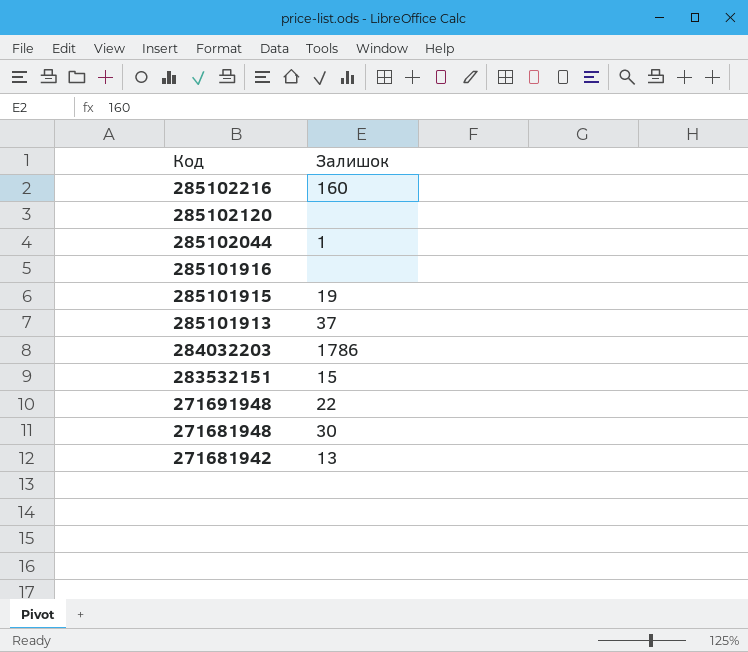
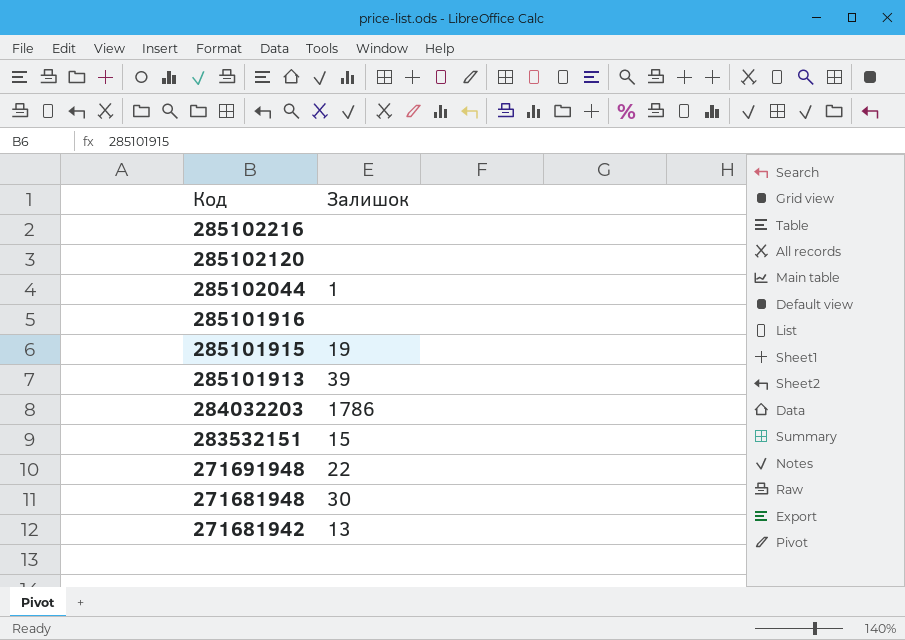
285102216 | Залишок: 160 -> none
285101913 | Залишок: 37 -> 39

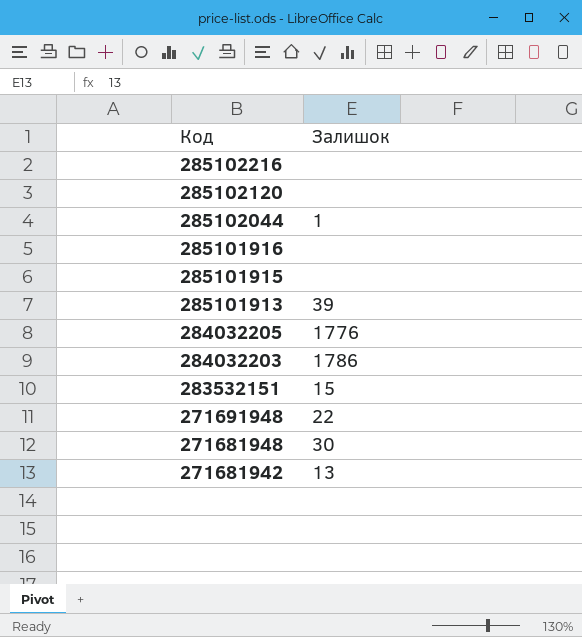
285101915 | Залишок: 19 -> none
row 284032205: none -> 1776

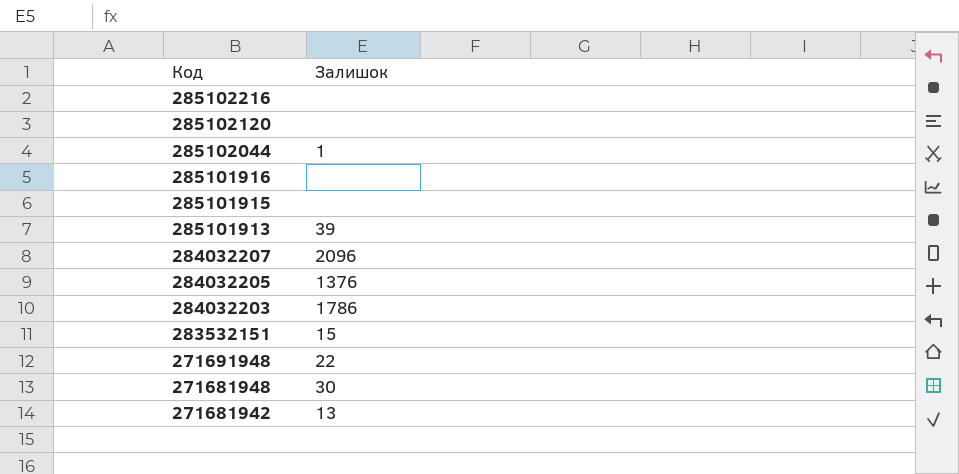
row 284032207: none -> 2096
284032205 | Залишок: 1776 -> 1376

